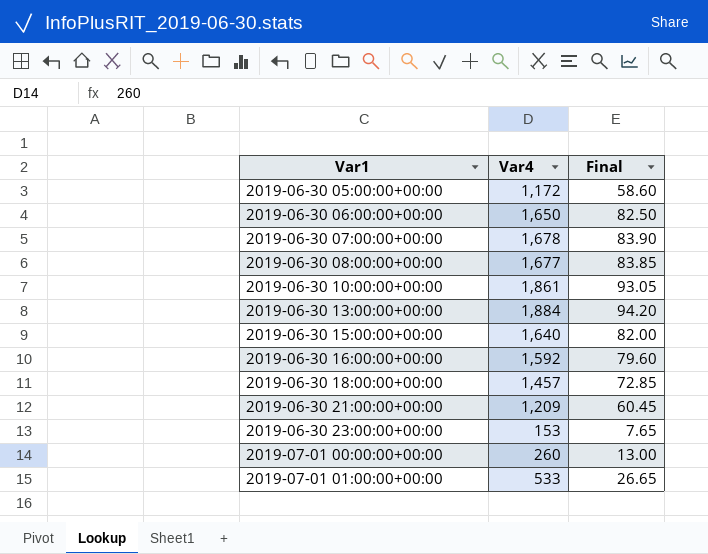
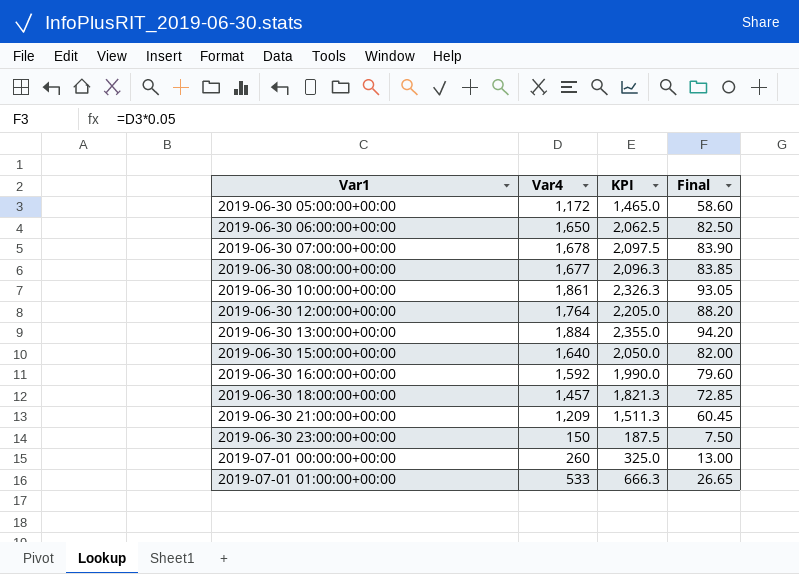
column KPI | formula: none -> [Var4] * 1.25
row 2019-06-30 12:00:00+00:00: none -> 1,764 | 2,205.0 | 88.20
2019-06-30 23:00:00+00:00 | Var4: 153 -> 150
2019-06-30 23:00:00+00:00 | Final: 7.65 -> 7.50

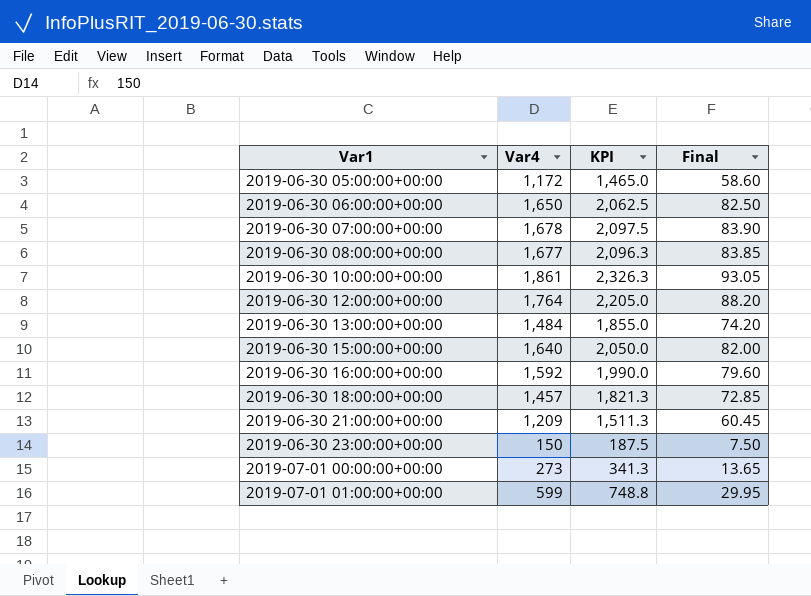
2019-06-30 13:00:00+00:00 | Var4: 1,884 -> 1,484
2019-06-30 13:00:00+00:00 | KPI: 2,355.0 -> 1,855.0
2019-06-30 13:00:00+00:00 | Final: 94.20 -> 74.20
2019-07-01 00:00:00+00:00 | Var4: 260 -> 273
2019-07-01 00:00:00+00:00 | KPI: 325.0 -> 341.3
2019-07-01 00:00:00+00:00 | Final: 13.00 -> 13.65
2019-07-01 01:00:00+00:00 | Var4: 533 -> 599
2019-07-01 01:00:00+00:00 | KPI: 666.3 -> 748.8
2019-07-01 01:00:00+00:00 | Final: 26.65 -> 29.95

